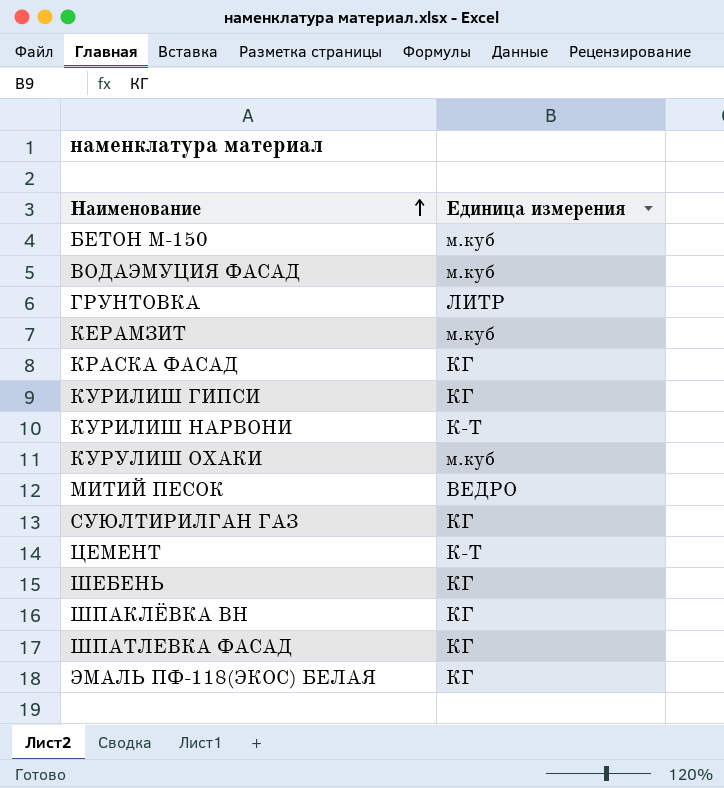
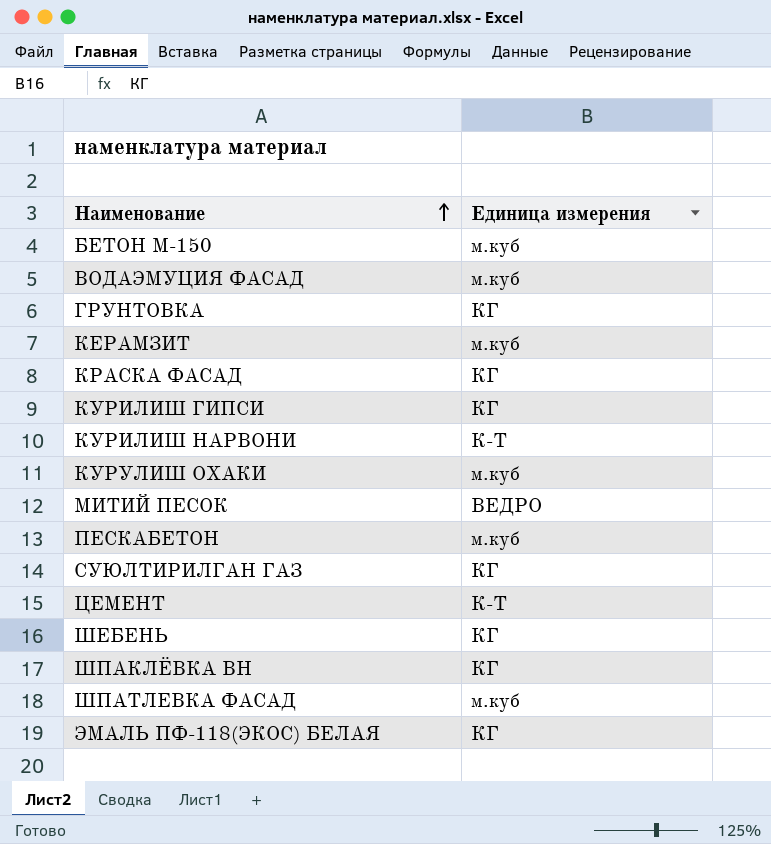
ГРУНТОВКА | Единица измерения: ЛИТР -> КГ
row ПЕСКАБЕТОН: none -> м.куб
ШПАТЛЕВКА ФАСАД | Единица измерения: КГ -> м.куб

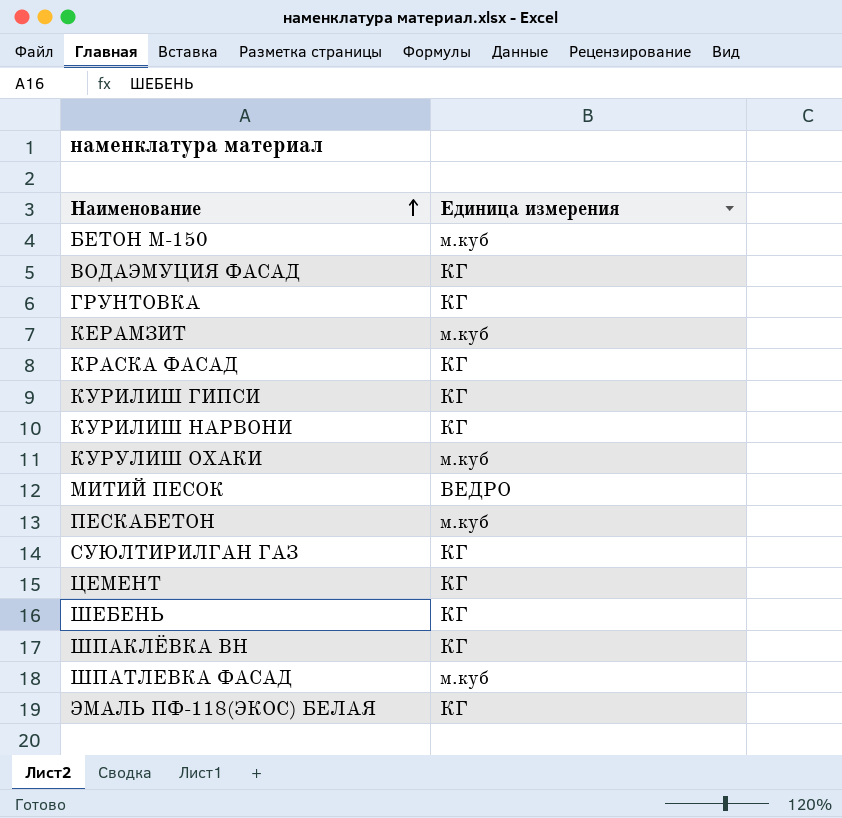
ВОДАЭМУЦИЯ ФАСАД | Единица измерения: м.куб -> КГ
КУРИЛИШ НАРВОНИ | Единица измерения: К-Т -> КГ
ЦЕМЕНТ | Единица измерения: К-Т -> КГ

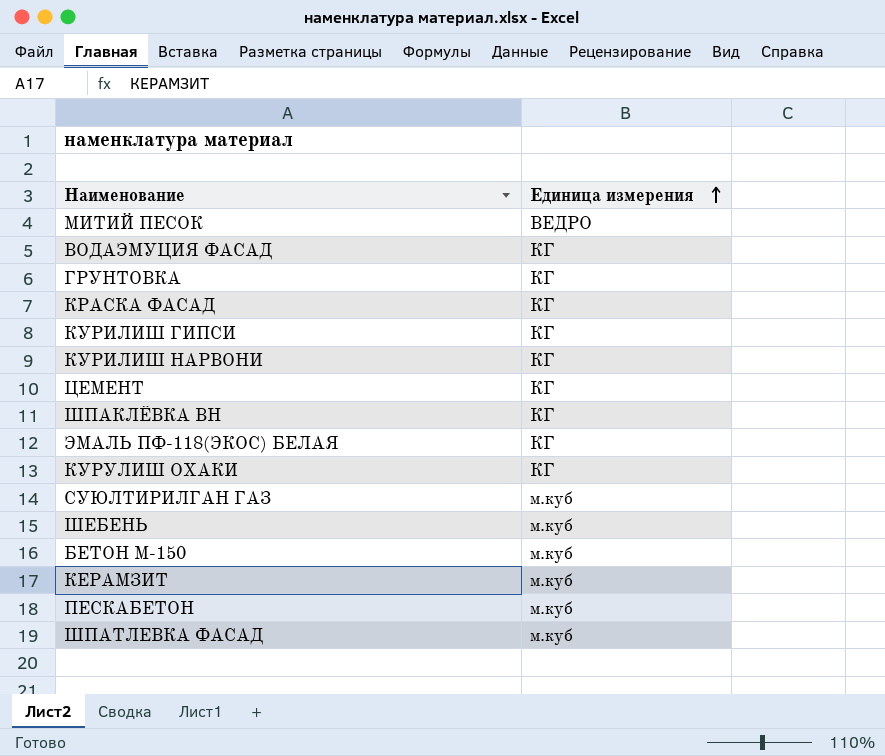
row order: Наименование ascending -> Единица измерения ascending
КУРУЛИШ ОХАКИ | Единица измерения: м.куб -> КГ
СУЮЛТИРИЛГАН ГАЗ | Единица измерения: КГ -> м.куб
ШЕБЕНЬ | Единица измерения: КГ -> м.куб

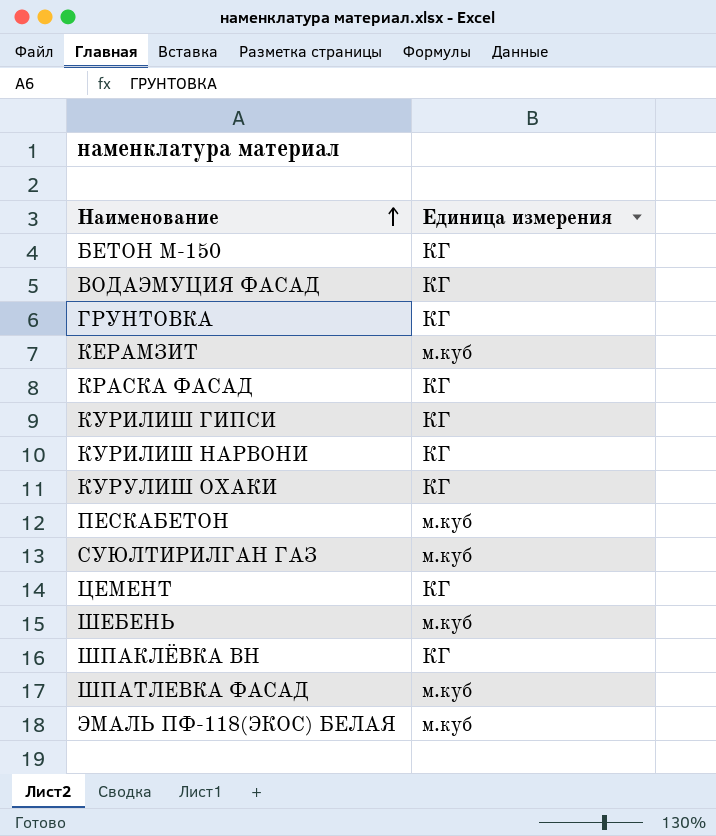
row order: Единица измерения ascending -> Наименование ascending
row МИТИЙ ПЕСОК: ВЕДРО -> none
БЕТОН М-150 | Единица измерения: м.куб -> КГ
ЭМАЛЬ ПФ-118(ЭКОС) БЕЛАЯ | Единица измерения: КГ -> м.куб

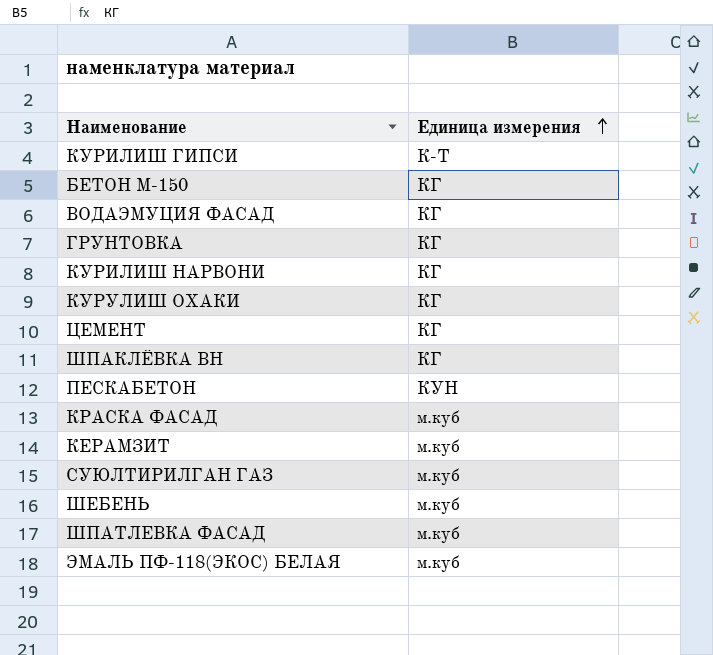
row order: Наименование ascending -> Единица измерения ascending
КУРИЛИШ ГИПСИ | Единица измерения: КГ -> К-Т
ПЕСКАБЕТОН | Единица измерения: м.куб -> КУН
КРАСКА ФАСАД | Единица измерения: КГ -> м.куб

